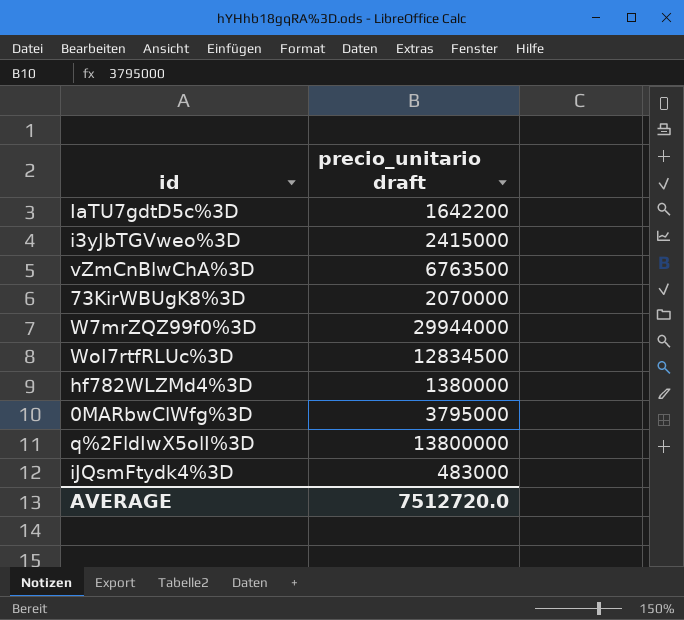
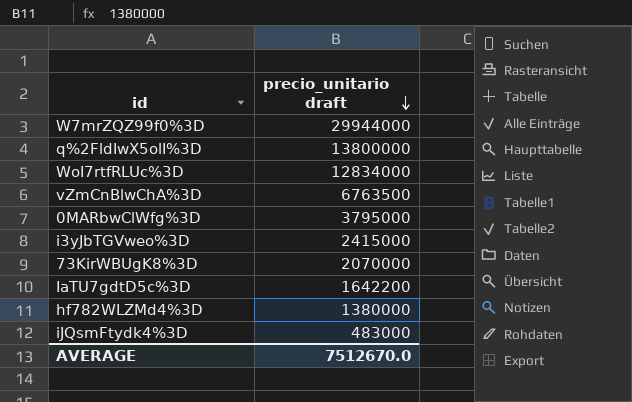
row order: none -> precio_unitario draft descending
WoI7rtfRLUc%3D | precio_unitario draft: 12834500 -> 12834000
AVERAGE | precio_unitario draft: 7512720.0 -> 7512670.0

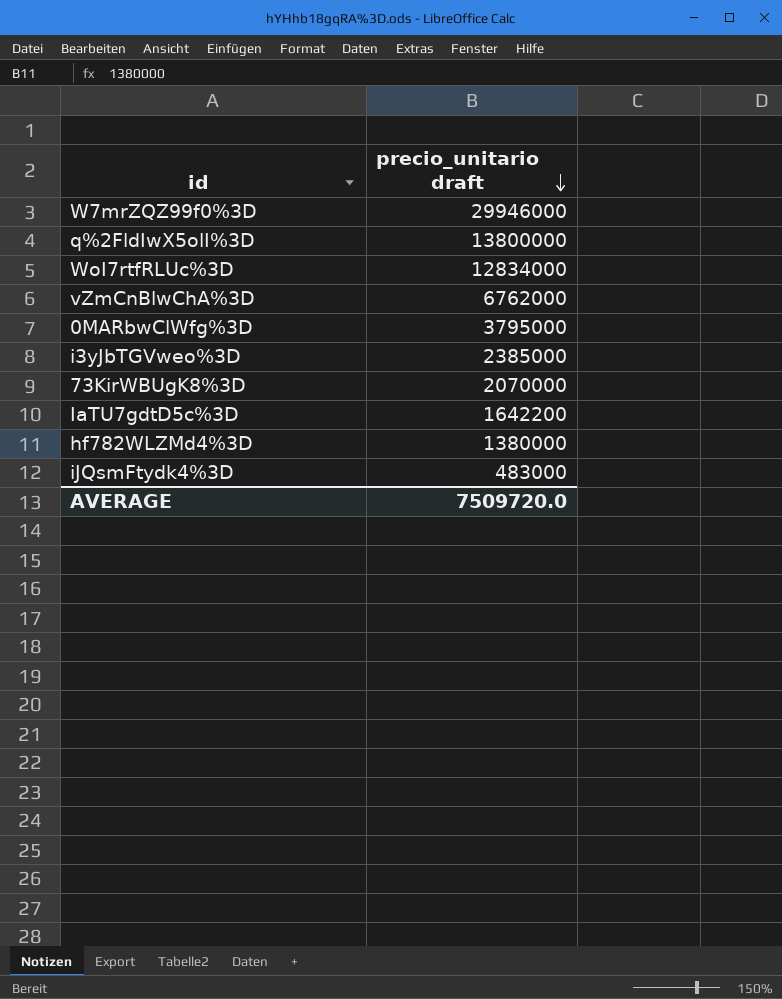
W7mrZQZ99f0%3D | precio_unitario draft: 29944000 -> 29946000
vZmCnBlwChA%3D | precio_unitario draft: 6763500 -> 6762000
i3yJbTGVweo%3D | precio_unitario draft: 2415000 -> 2385000
AVERAGE | precio_unitario draft: 7512670.0 -> 7509720.0

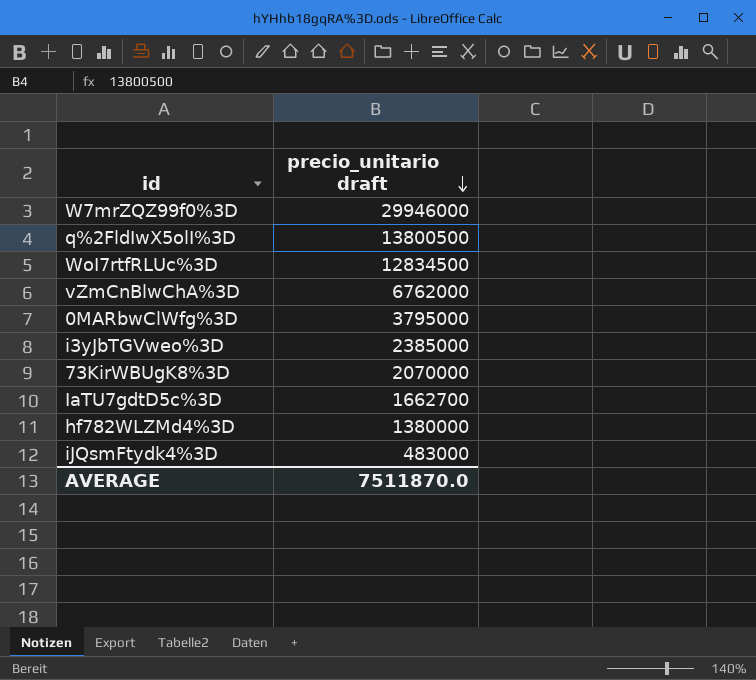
q%2FldIwX5olI%3D | precio_unitario draft: 13800000 -> 13800500
WoI7rtfRLUc%3D | precio_unitario draft: 12834000 -> 12834500
IaTU7gdtD5c%3D | precio_unitario draft: 1642200 -> 1662700
AVERAGE | precio_unitario draft: 7509720.0 -> 7511870.0

